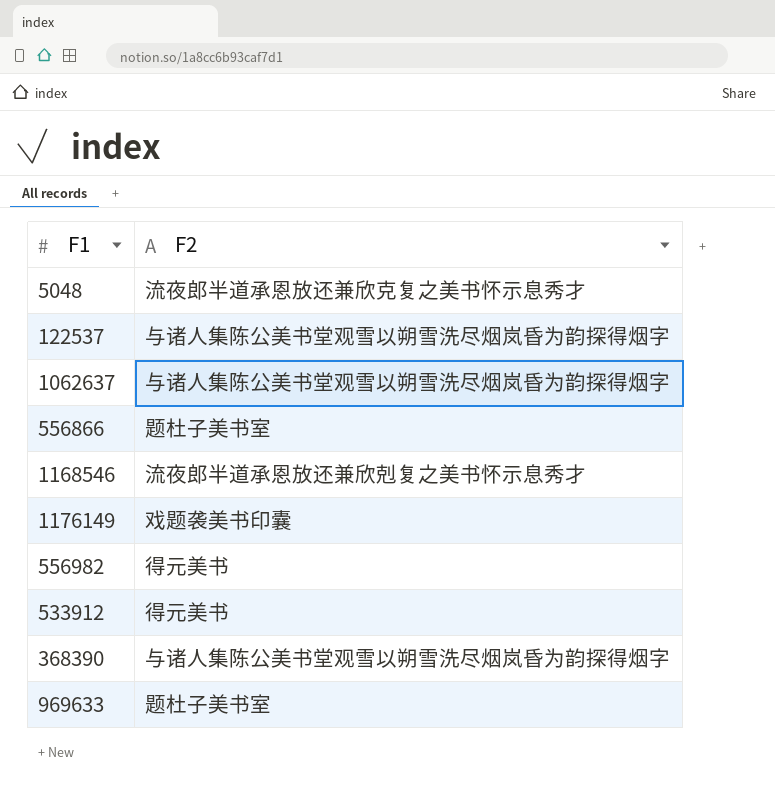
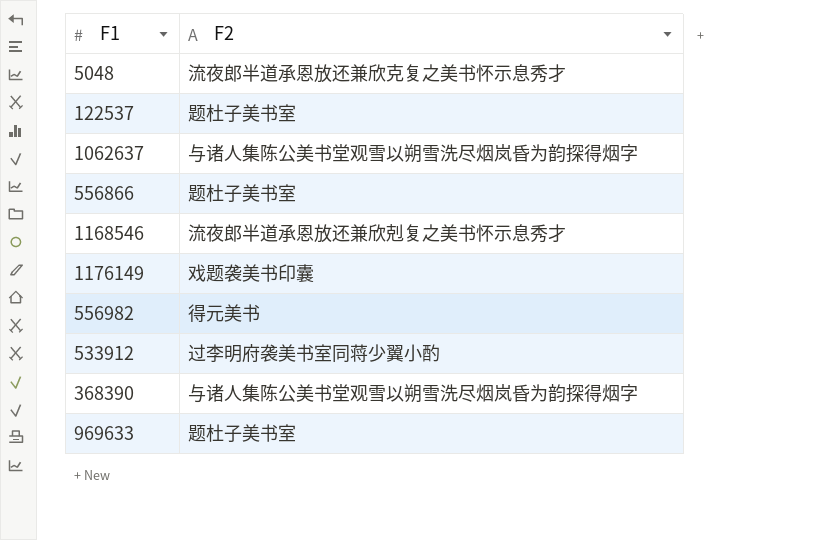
122537 | F2: 与诸人集陈公美书堂观雪以朔雪洗尽烟岚昏为韵探得烟字 -> 题杜子美书室
533912 | F2: 得元美书 -> 过李明府袭美书室同蒋少翼小酌

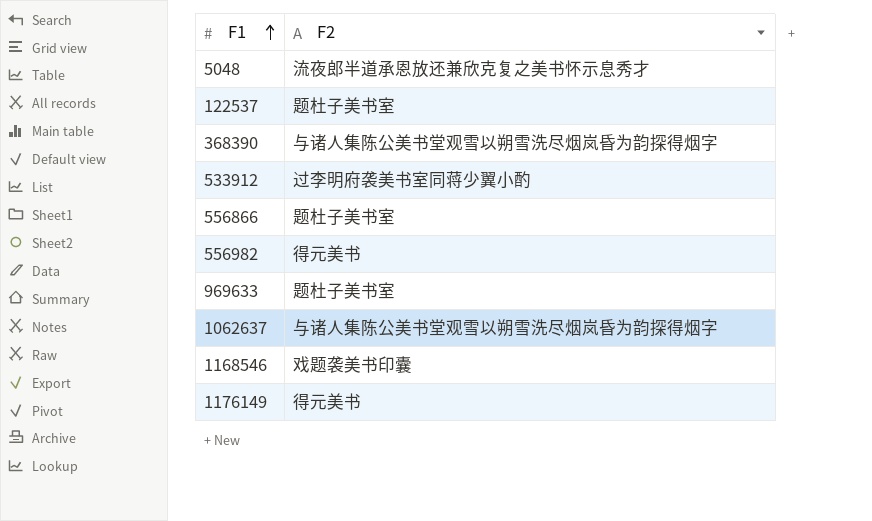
row order: none -> F1 ascending
1168546 | F2: 流夜郎半道承恩放还兼欣剋复之美书怀示息秀才 -> 戏题袭美书印囊
1176149 | F2: 戏题袭美书印囊 -> 得元美书

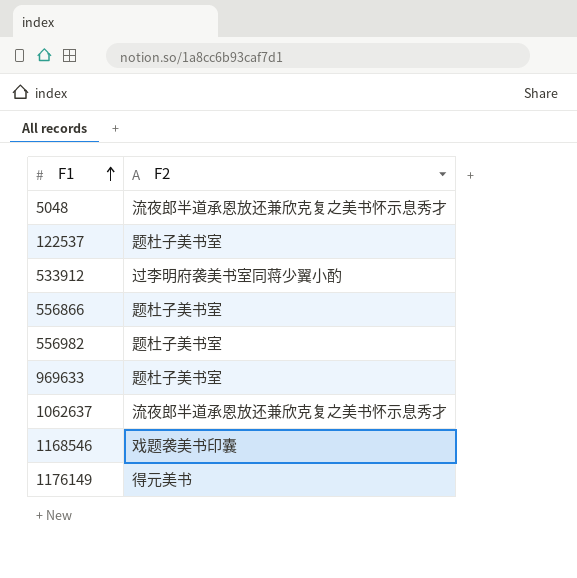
row 368390: 与诸人集陈公美书堂观雪以朔雪洗尽烟岚昏为韵探得烟字 -> none
556982 | F2: 得元美书 -> 题杜子美书室
1062637 | F2: 与诸人集陈公美书堂观雪以朔雪洗尽烟岚昏为韵探得烟字 -> 流夜郎半道承恩放还兼欣克复之美书怀示息秀才

